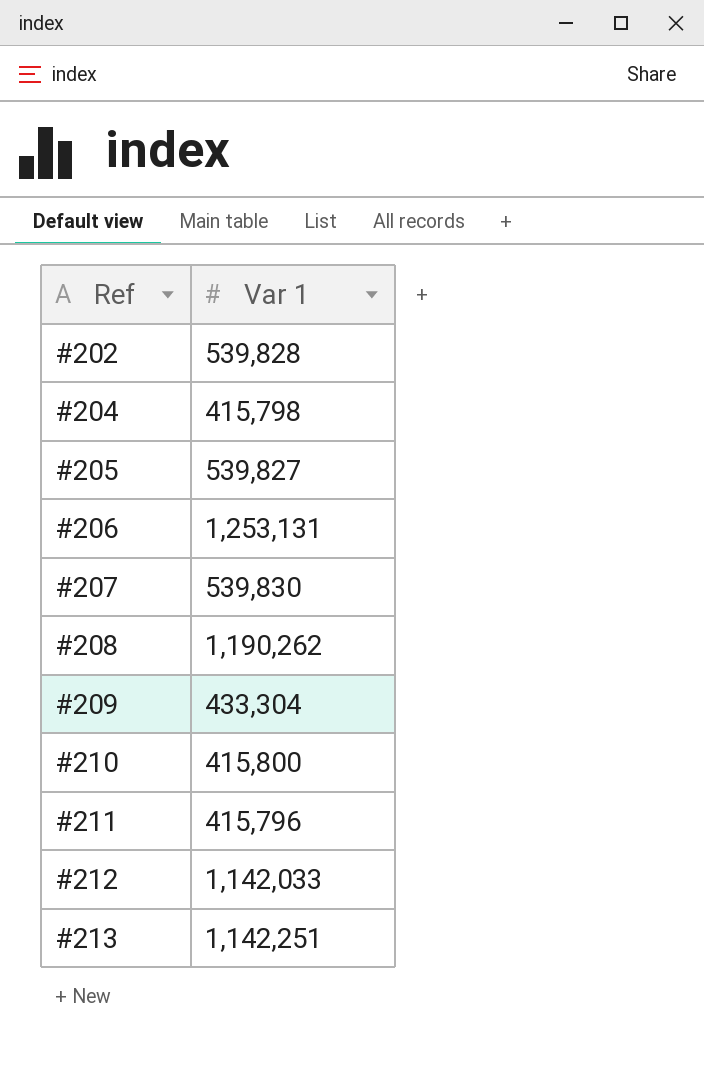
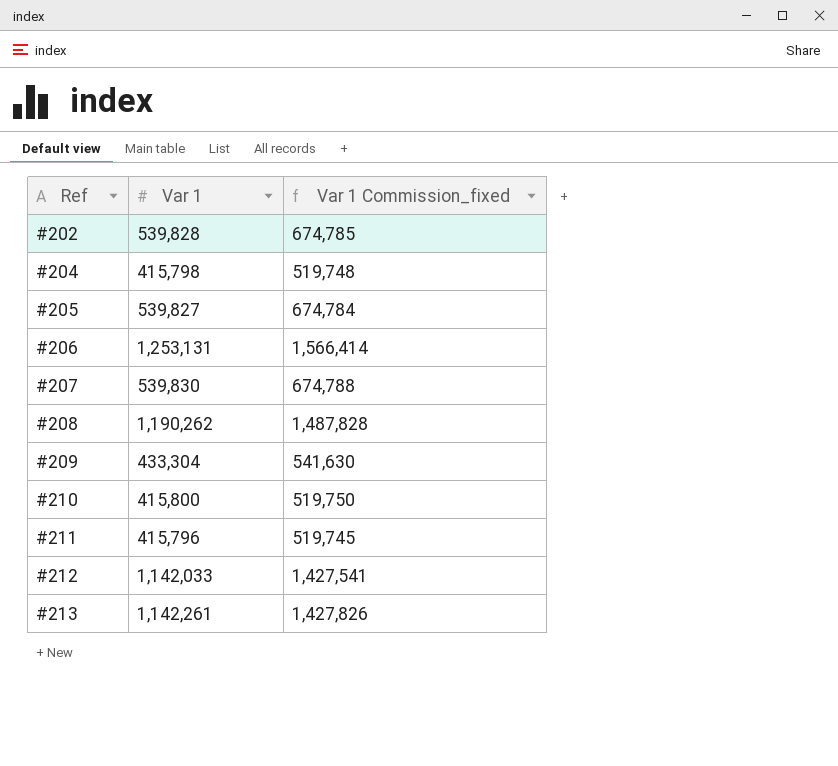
column Var 1 Commission_fixed | formula: none -> [Var 1] * 1.25
#213 | Var 1: 1,142,251 -> 1,142,261

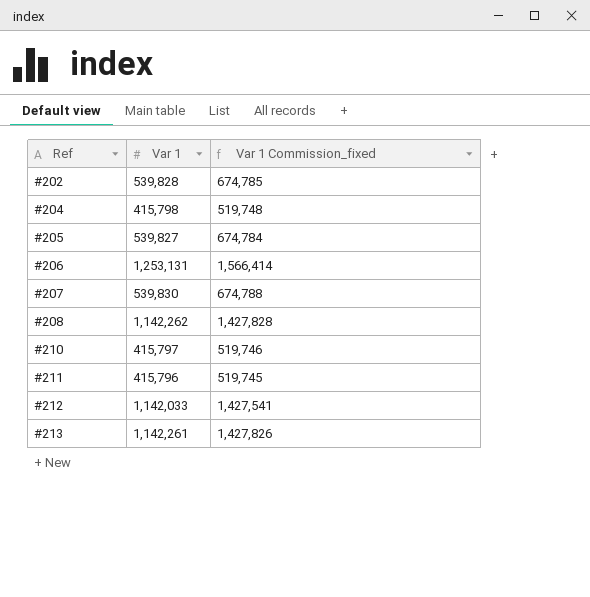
row #209: 433,304 | 541,630 -> none
#208 | Var 1: 1,190,262 -> 1,142,262
#208 | Var 1 Commission_fixed: 1,487,828 -> 1,427,828
#210 | Var 1: 415,800 -> 415,797
#210 | Var 1 Commission_fixed: 519,750 -> 519,746

